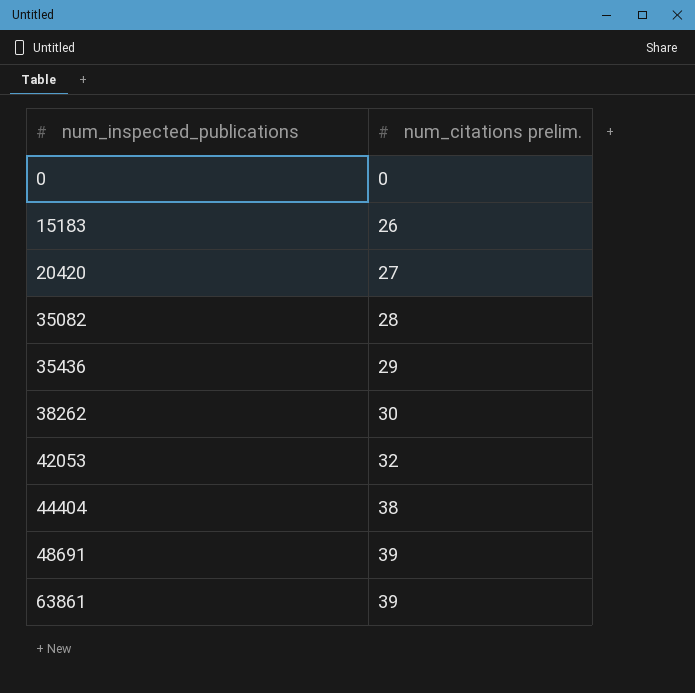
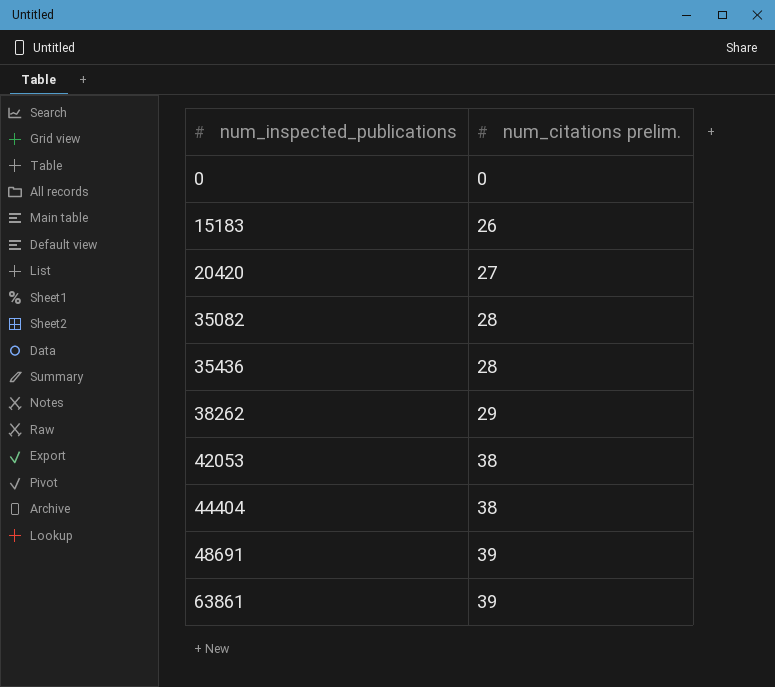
35436 | num_citations prelim.: 29 -> 28
38262 | num_citations prelim.: 30 -> 29
42053 | num_citations prelim.: 32 -> 38

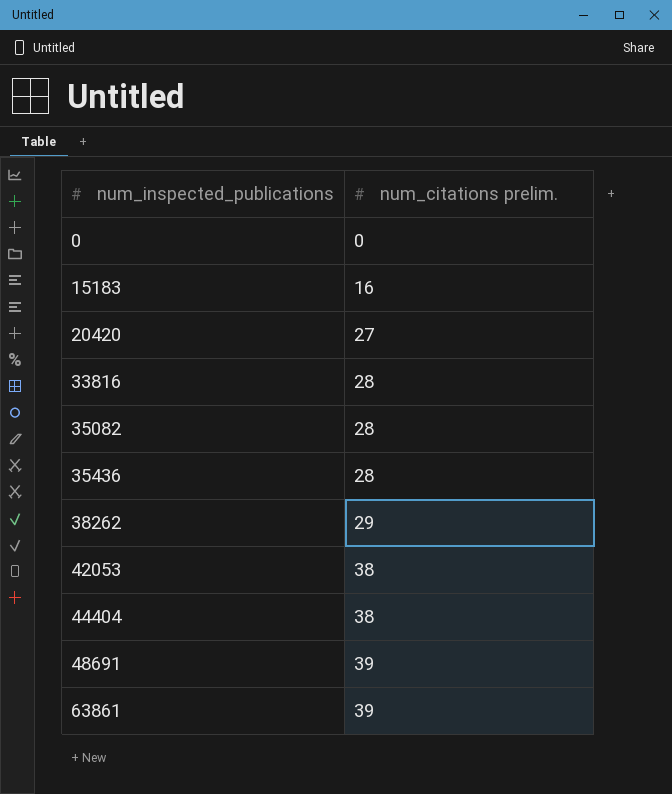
15183 | num_citations prelim.: 26 -> 16
row 33816: none -> 28

